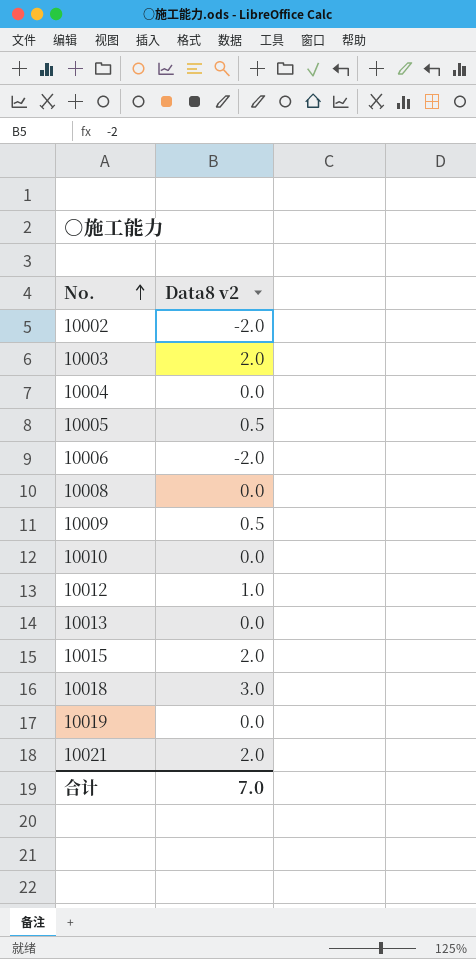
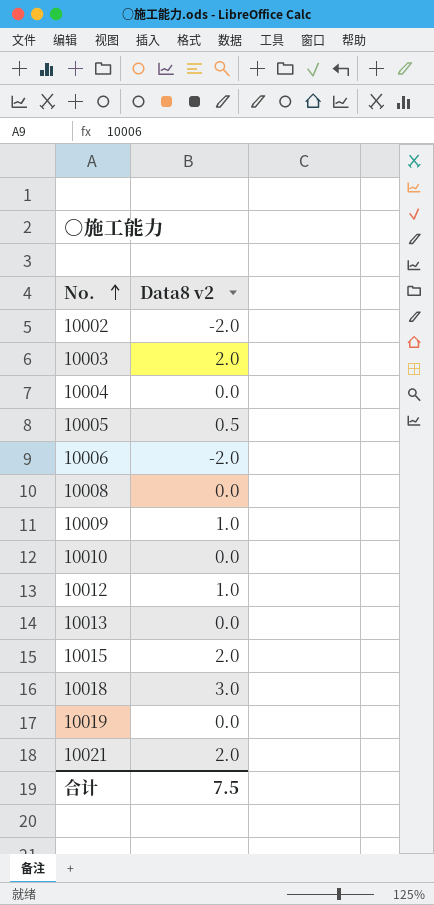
10009 | Data8 v2: 0.5 -> 1.0
合计 | Data8 v2: 7.0 -> 7.5

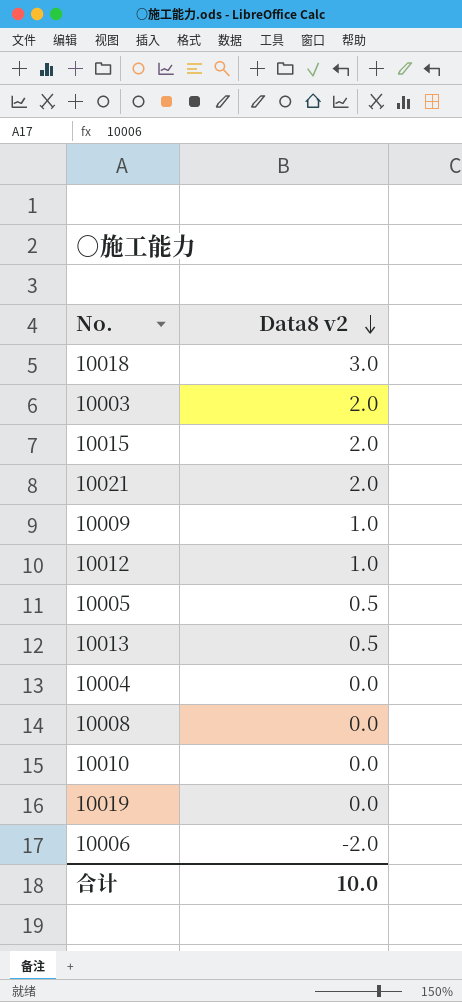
row order: No. ascending -> Data8 v2 descending
row 10002: -2.0 -> none
10013 | Data8 v2: 0.0 -> 0.5
合计 | Data8 v2: 7.5 -> 10.0

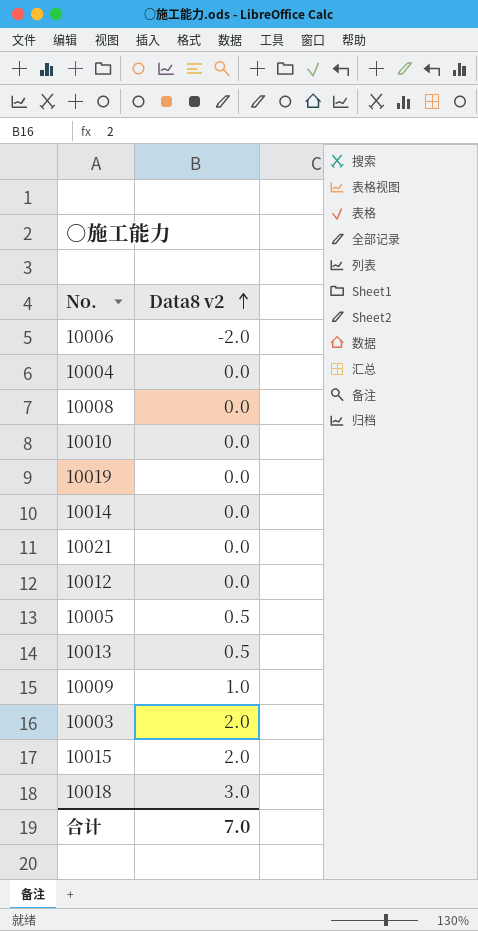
row order: Data8 v2 descending -> Data8 v2 ascending
row 10014: none -> 0.0
10021 | Data8 v2: 2.0 -> 0.0
10012 | Data8 v2: 1.0 -> 0.0
合计 | Data8 v2: 10.0 -> 7.0

